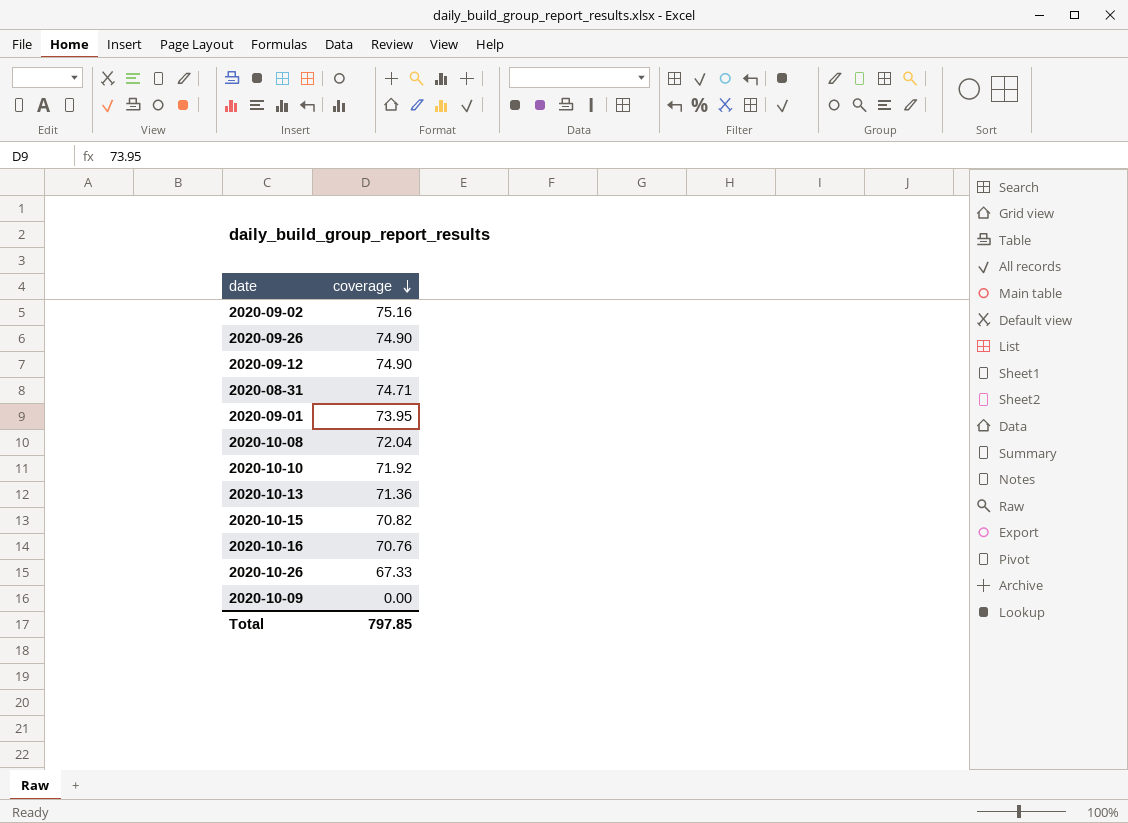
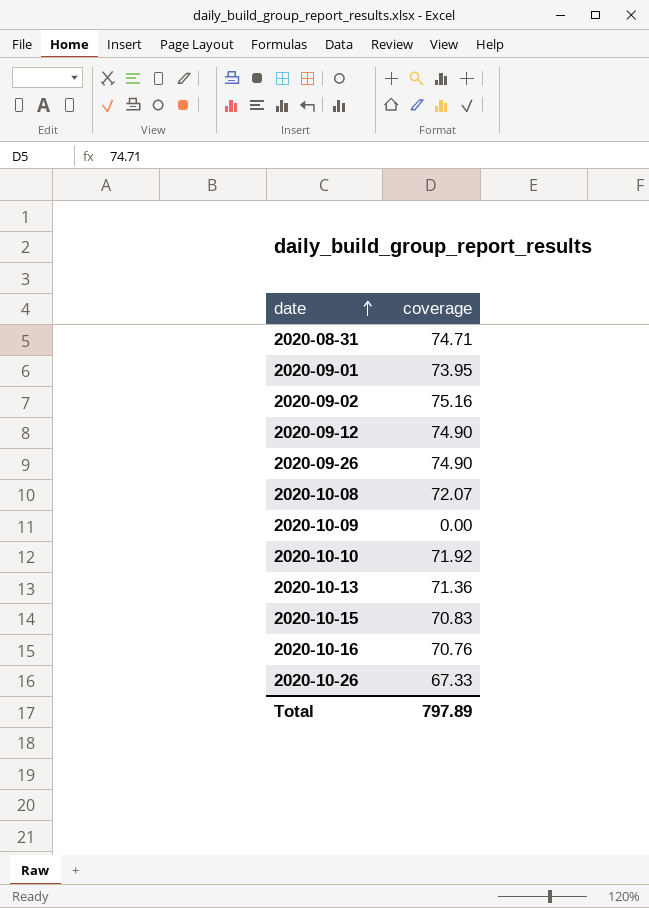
row order: coverage descending -> date ascending
2020-10-08 | coverage: 72.04 -> 72.07
2020-10-15 | coverage: 70.82 -> 70.83
Total | coverage: 797.85 -> 797.89

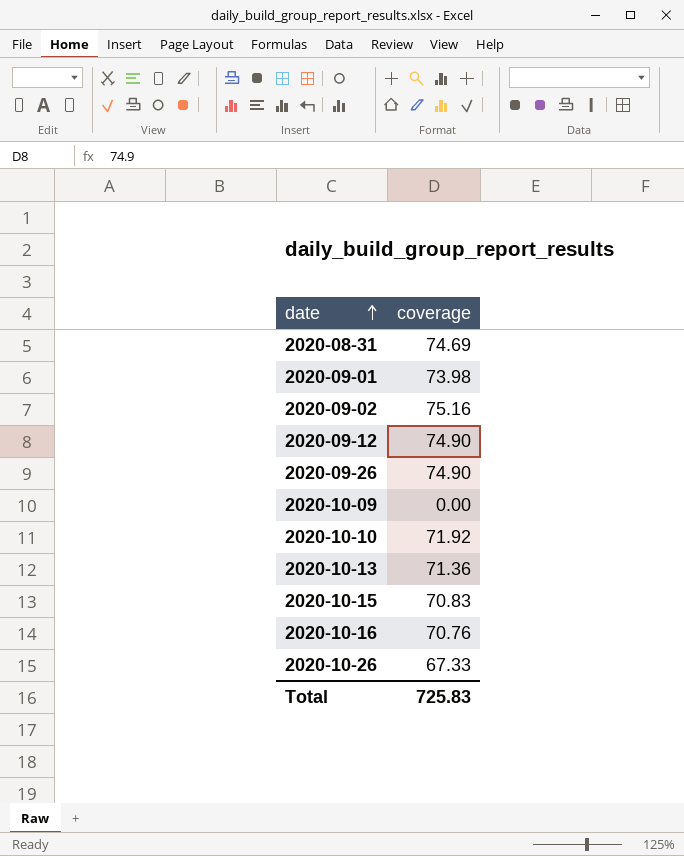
row 2020-10-08: 72.07 -> none
2020-08-31 | coverage: 74.71 -> 74.69
2020-09-01 | coverage: 73.95 -> 73.98
Total | coverage: 797.89 -> 725.83

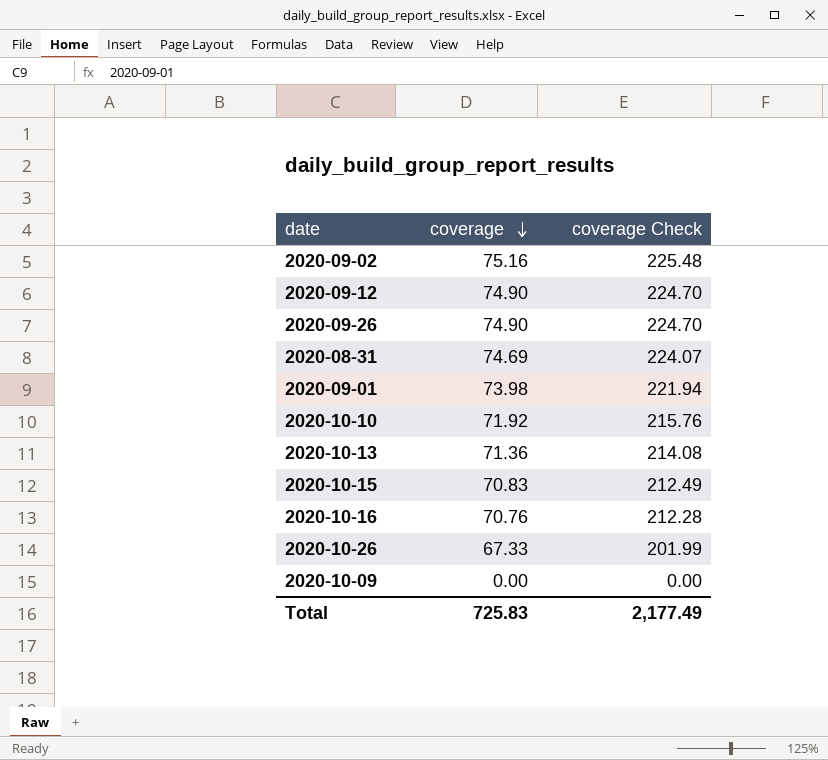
row order: date ascending -> coverage descending
column coverage Check | formula: none -> [coverage] * 3

